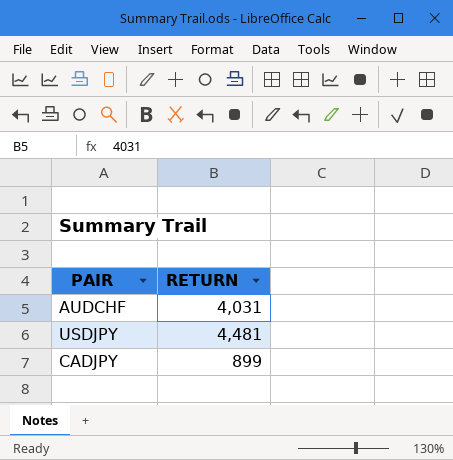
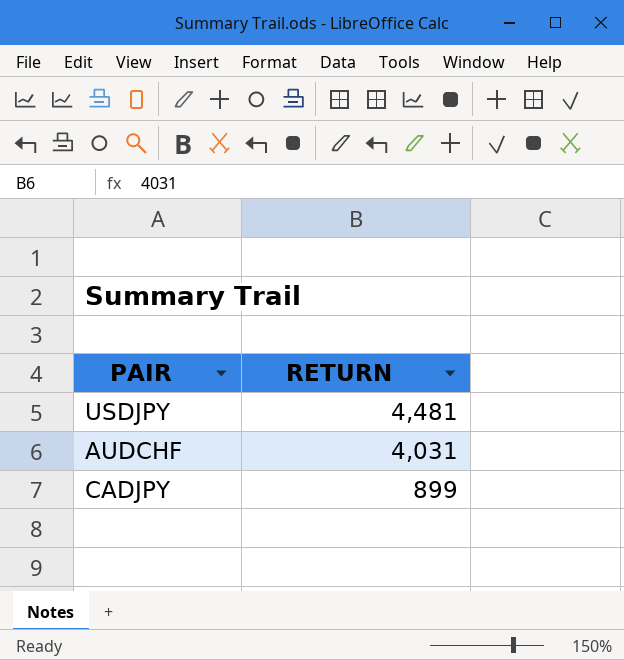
row order: none -> RETURN descending

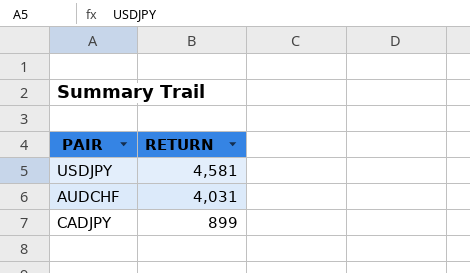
USDJPY | RETURN: 4,481 -> 4,581

